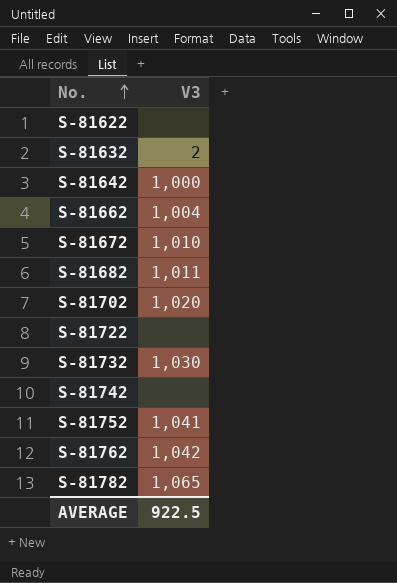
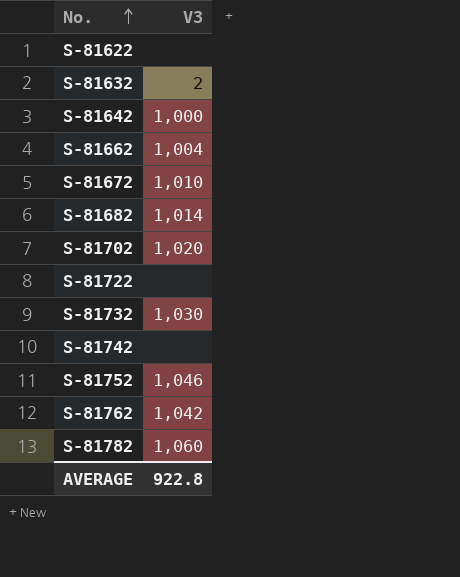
S-81682 | V3: 1,011 -> 1,014
S-81752 | V3: 1,041 -> 1,046
S-81782 | V3: 1,065 -> 1,060
AVERAGE | V3: 922.5 -> 922.8

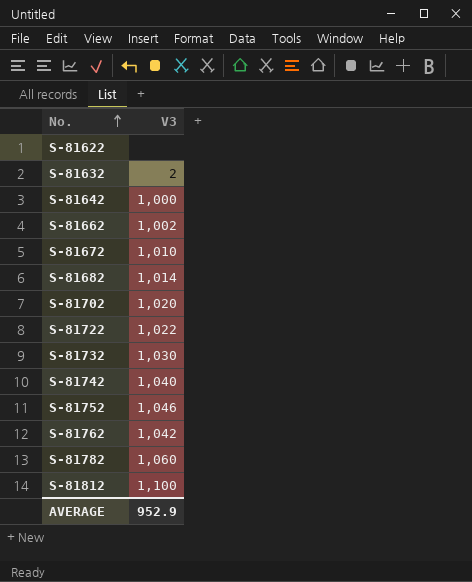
S-81662 | V3: 1,004 -> 1,002
S-81722 | V3: none -> 1,022
S-81742 | V3: none -> 1,040
row S-81812: none -> 1,100
AVERAGE | V3: 922.8 -> 952.9

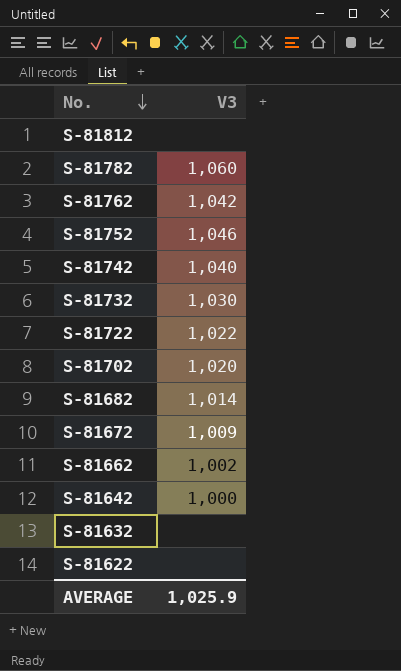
row order: No. ascending -> No. descending
S-81812 | V3: 1,100 -> none
S-81672 | V3: 1,010 -> 1,009
S-81632 | V3: 2 -> none
AVERAGE | V3: 952.9 -> 1,025.9

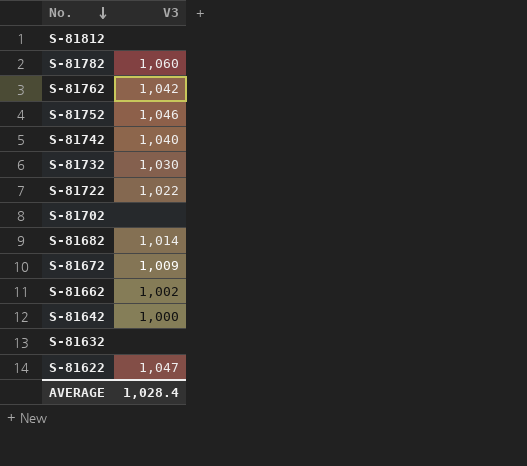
S-81702 | V3: 1,020 -> none
S-81622 | V3: none -> 1,047
AVERAGE | V3: 1,025.9 -> 1,028.4

